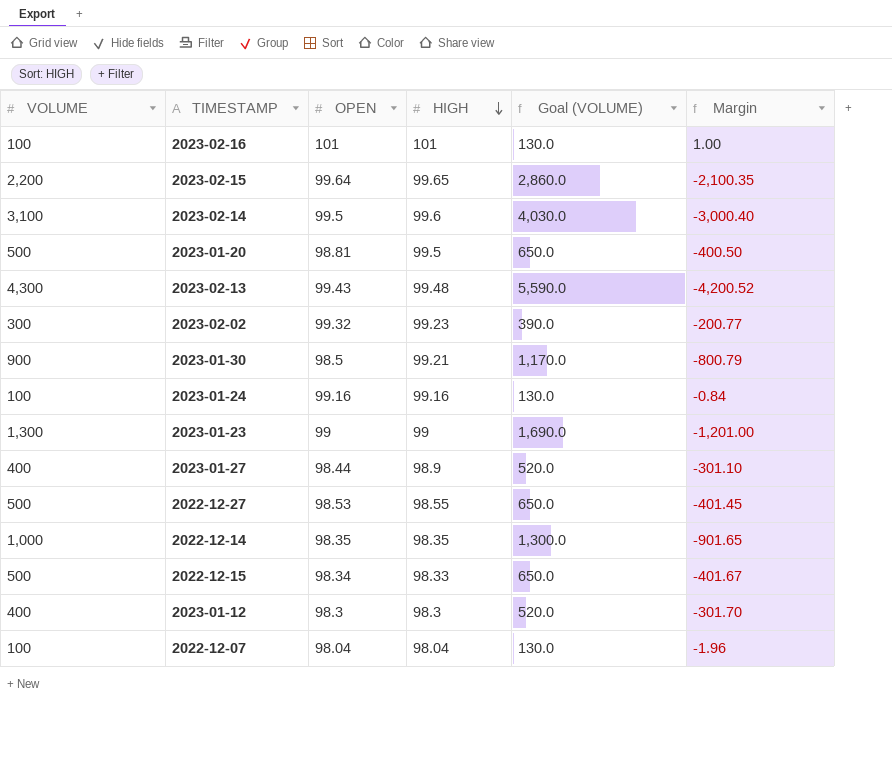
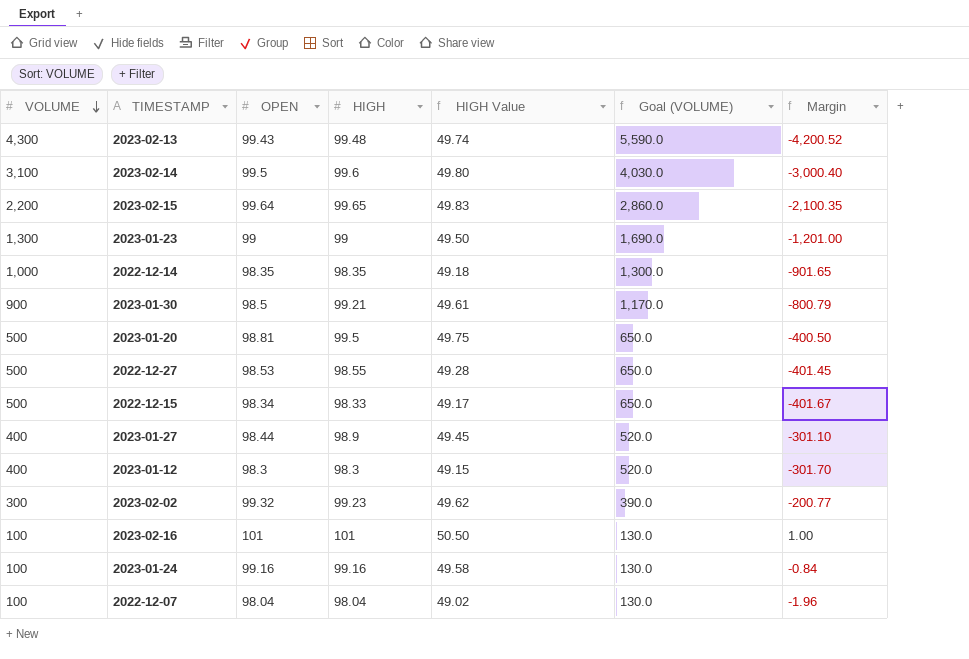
row order: HIGH descending -> VOLUME descending
column HIGH Value | formula: none -> [HIGH] * 0.5

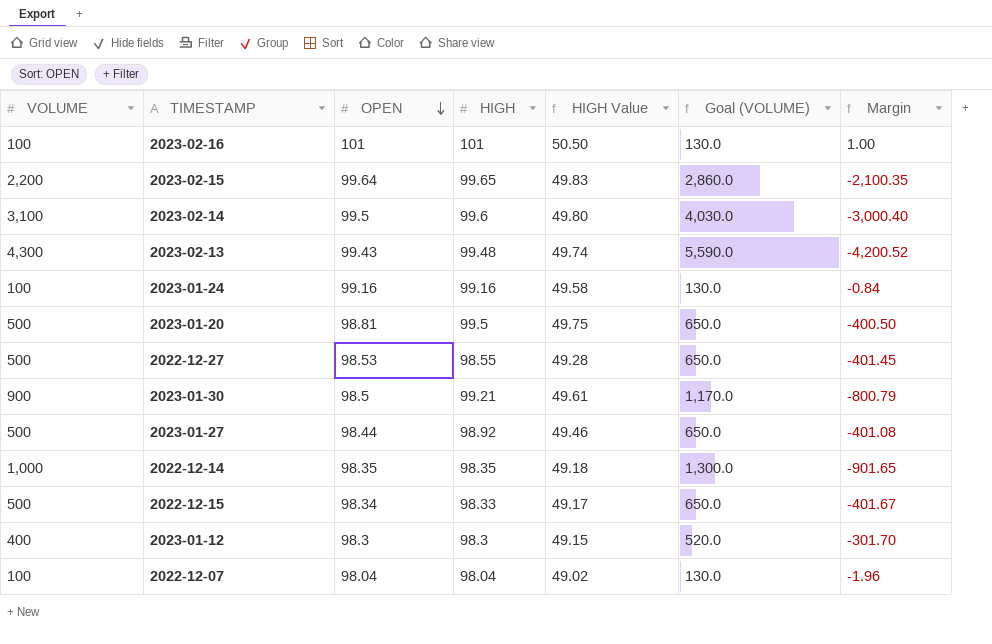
row order: VOLUME descending -> OPEN descending
row 2023-01-23: 1,300 | 99 | 99 | 49.50 | 1,690.0 | -1,201.00 -> none
row 2023-02-02: 300 | 99.32 | 99.23 | 49.62 | 390.0 | -200.77 -> none
2023-01-27 | VOLUME: 400 -> 500
2023-01-27 | HIGH: 98.9 -> 98.92
2023-01-27 | HIGH Value: 49.45 -> 49.46
2023-01-27 | Goal (VOLUME): 520.0 -> 650.0
2023-01-27 | Margin: -301.10 -> -401.08

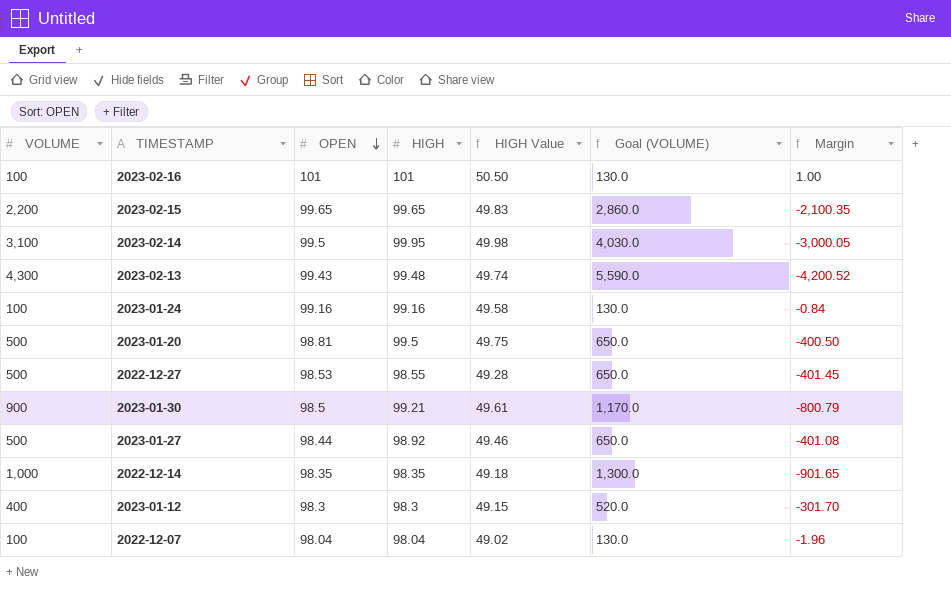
row 2022-12-15: 500 | 98.34 | 98.33 | 49.17 | 650.0 | -401.67 -> none
2023-02-15 | OPEN: 99.64 -> 99.65
2023-02-14 | HIGH: 99.6 -> 99.95
2023-02-14 | HIGH Value: 49.80 -> 49.98
2023-02-14 | Margin: -3,000.40 -> -3,000.05

